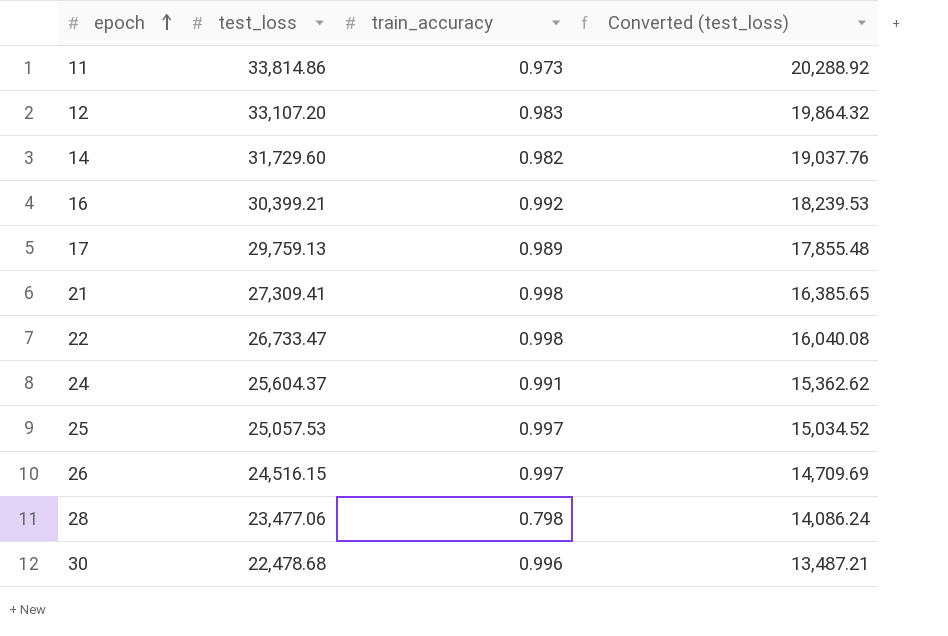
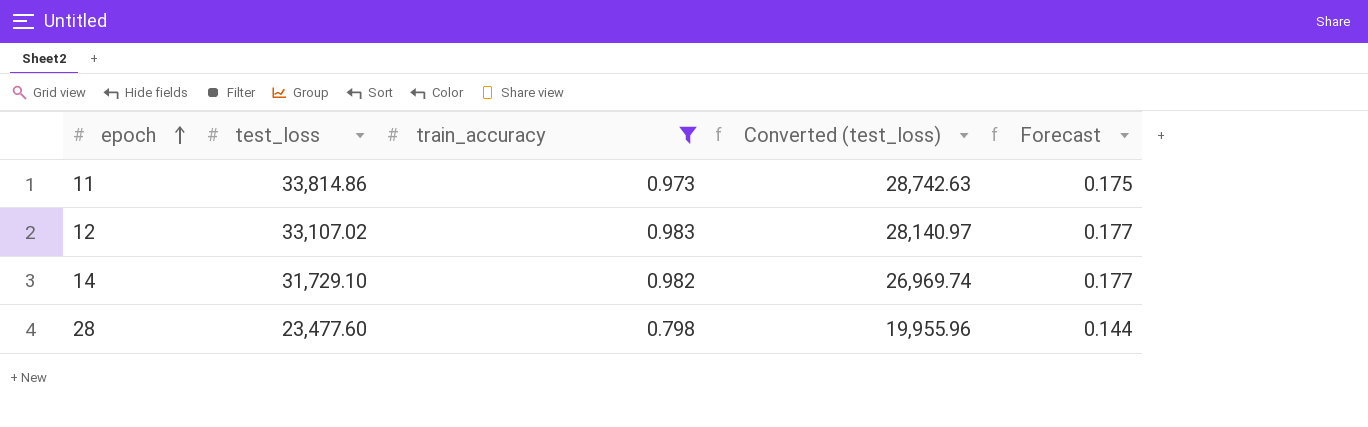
filter: none -> train_accuracy <= 0.983
column Converted (test_loss) | formula: [test_loss] * 0.6 -> [test_loss] * 0.85
column Forecast | formula: none -> [train_accuracy] * 0.18
12 | test_loss: 33,107.20 -> 33,107.02
14 | test_loss: 31,729.60 -> 31,729.10
28 | test_loss: 23,477.06 -> 23,477.60

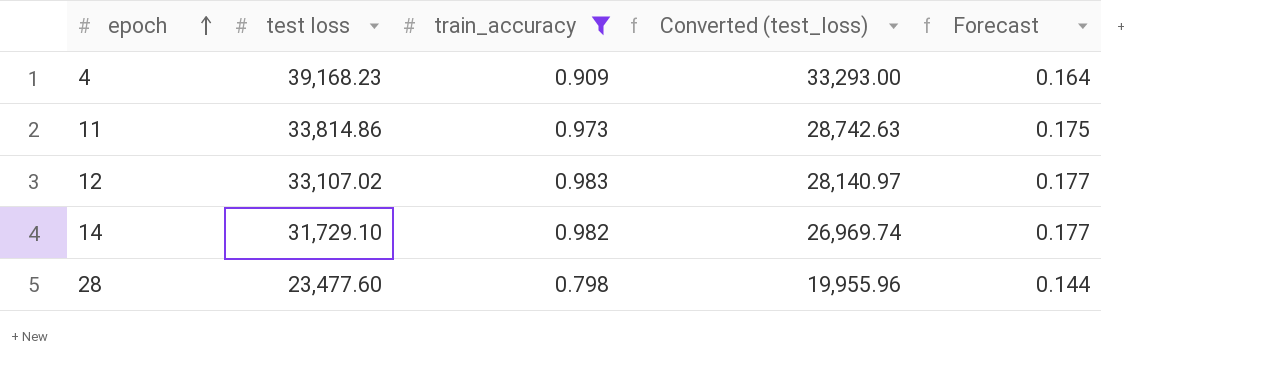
column name: test_loss -> test loss
row 4: none -> 39,168.23 | 0.909 | 33,293.00 | 0.164

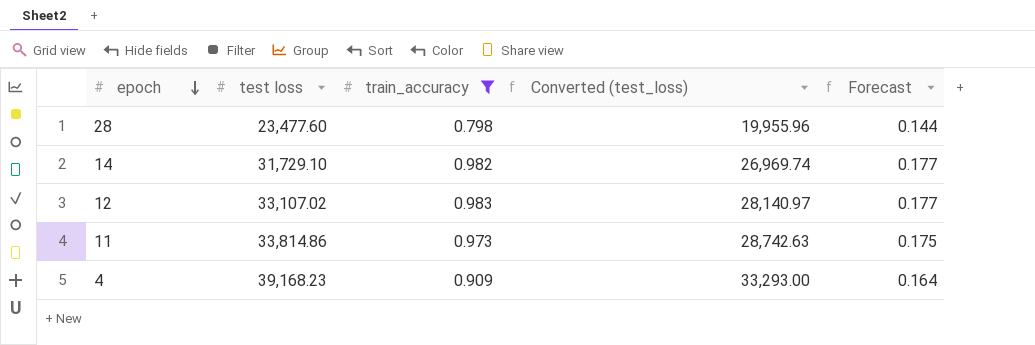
row order: epoch ascending -> epoch descending

